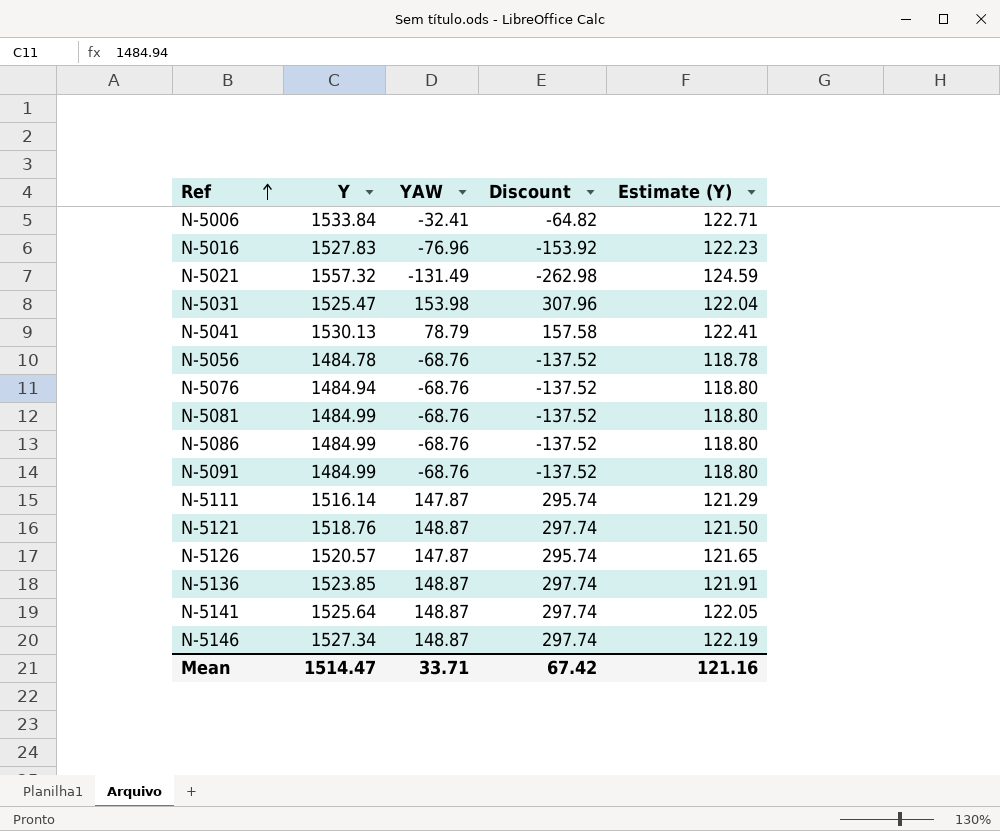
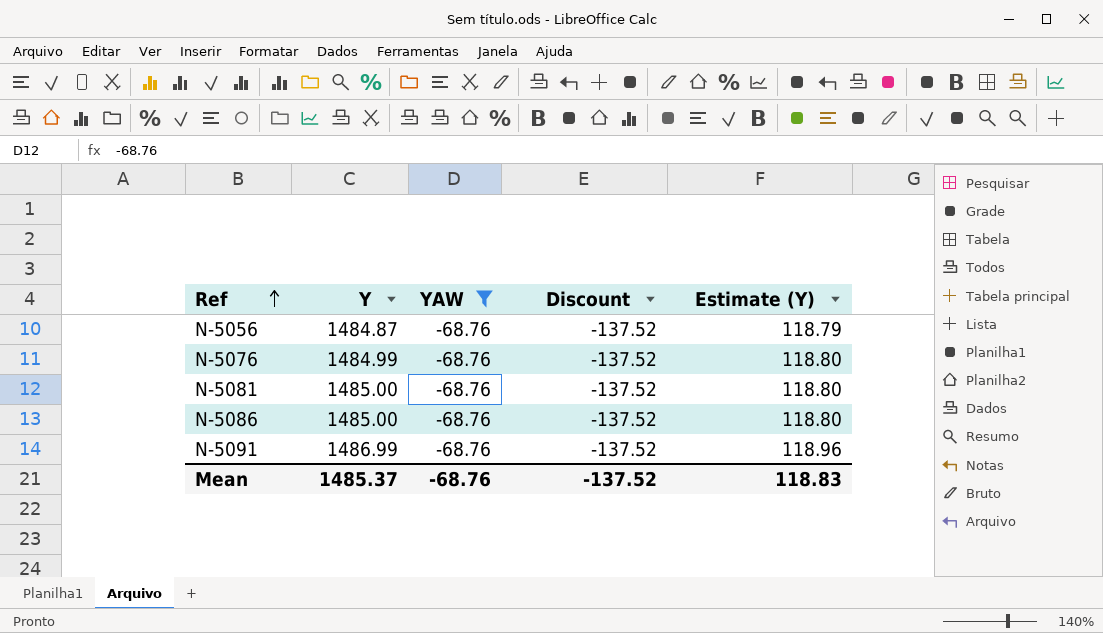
filter: none -> YAW = -68.76
N-5056 | Y: 1484.78 -> 1484.87
N-5056 | Estimate (Y): 118.78 -> 118.79
N-5076 | Y: 1484.94 -> 1484.99
N-5081 | Y: 1484.99 -> 1485.00
N-5086 | Y: 1484.99 -> 1485.00
N-5091 | Y: 1484.99 -> 1486.99
N-5091 | Estimate (Y): 118.80 -> 118.96
Mean | Y: 1514.47 -> 1485.37
Mean | YAW: 33.71 -> -68.76
Mean | Discount: 67.42 -> -137.52
Mean | Estimate (Y): 121.16 -> 118.83

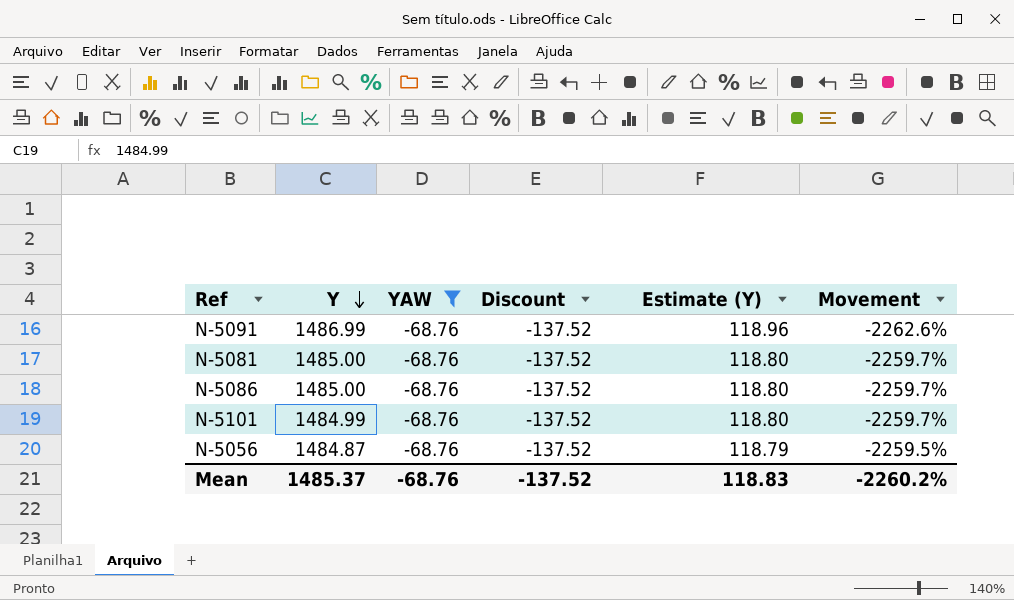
row order: Ref ascending -> Y descending
column Movement | formula: none -> ([Y] - [YAW]) / [YAW]
row N-5076: 1484.99 | -68.76 | -137.52 | 118.80 -> none
row N-5101: none -> 1484.99 | -68.76 | -137.52 | 118.80 | -2259.7%

